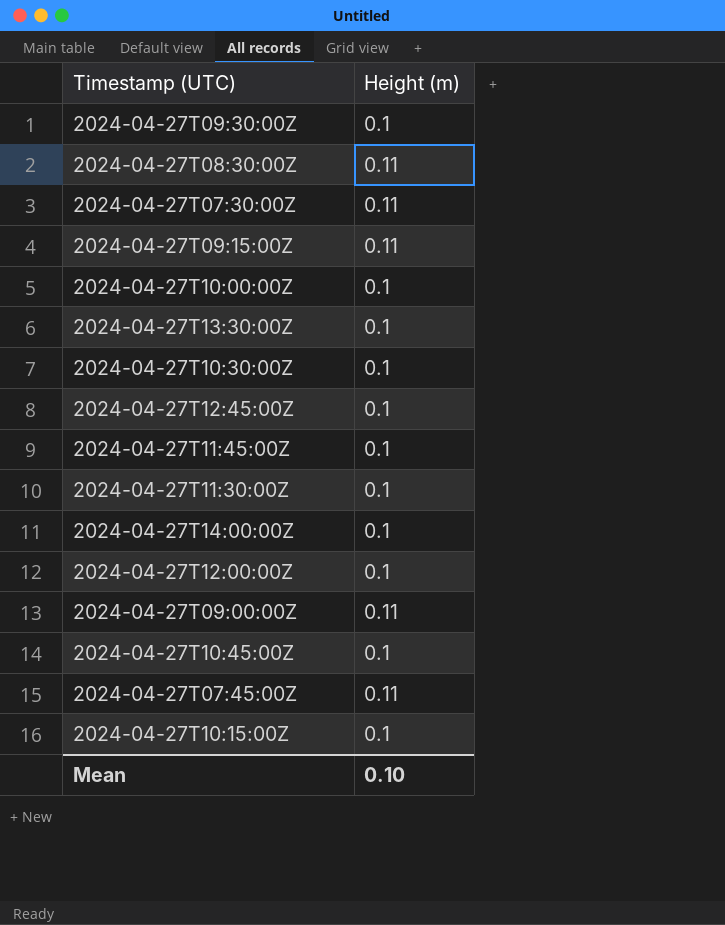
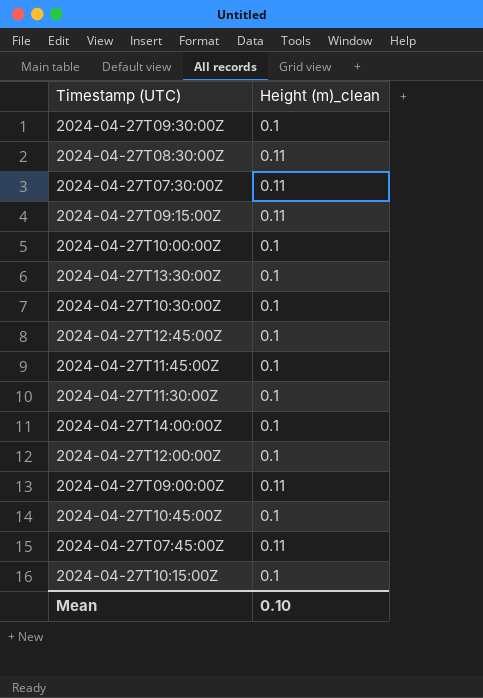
column name: Height (m) -> Height (m)_clean

